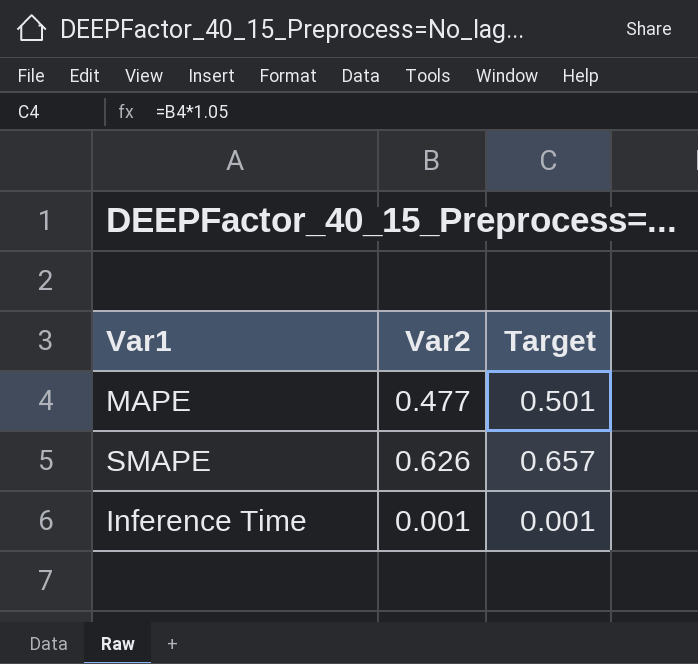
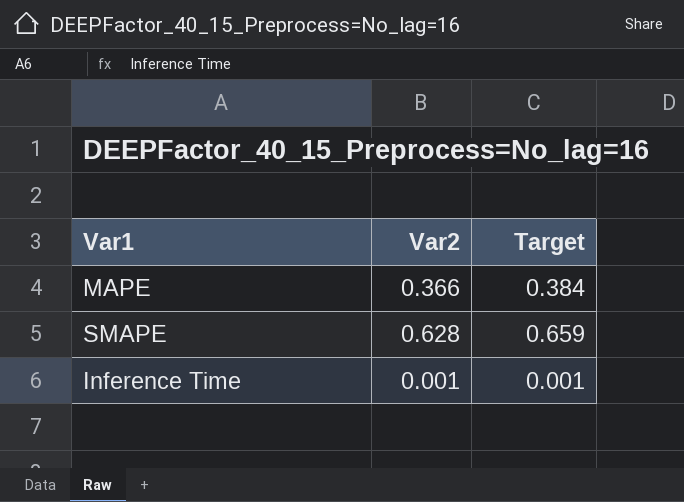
MAPE | Var2: 0.477 -> 0.366
MAPE | Target: 0.501 -> 0.384
SMAPE | Var2: 0.626 -> 0.628
SMAPE | Target: 0.657 -> 0.659

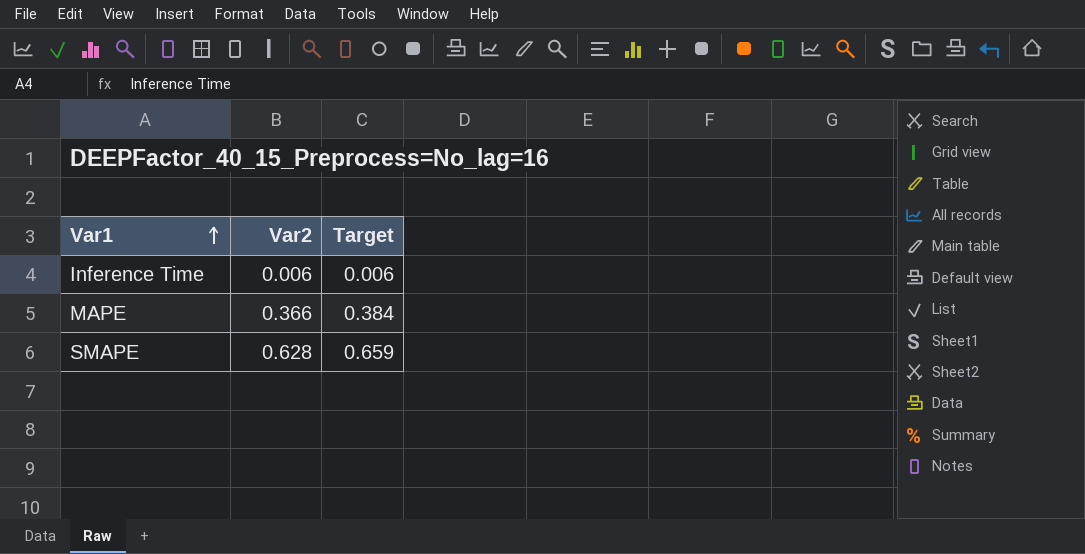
row order: none -> Var1 ascending
Inference Time | Var2: 0.001 -> 0.006
Inference Time | Target: 0.001 -> 0.006

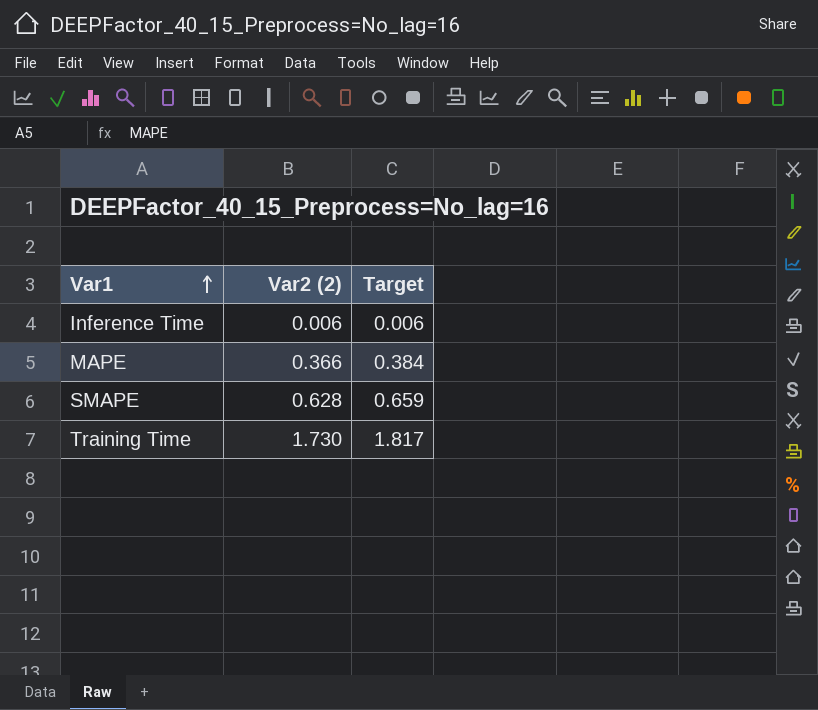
column name: Var2 -> Var2 (2)
row Training Time: none -> 1.730 | 1.817

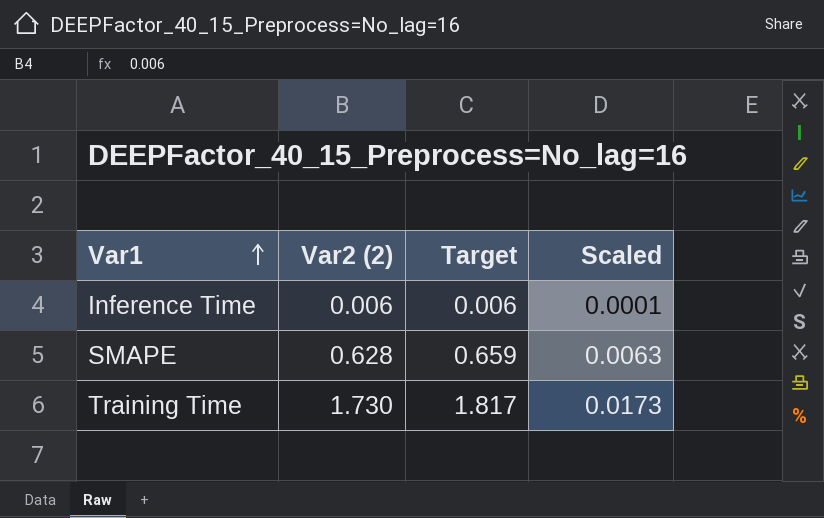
column Scaled | formula: none -> [Var2 (2)] * 0.01
row MAPE: 0.366 | 0.384 -> none

